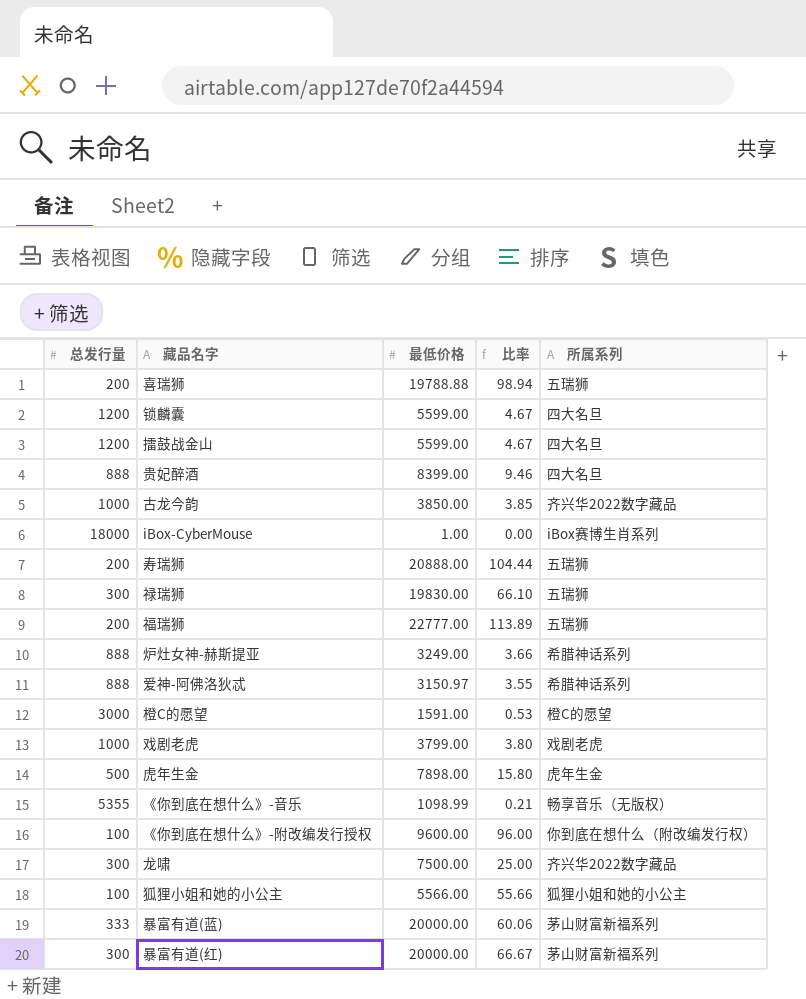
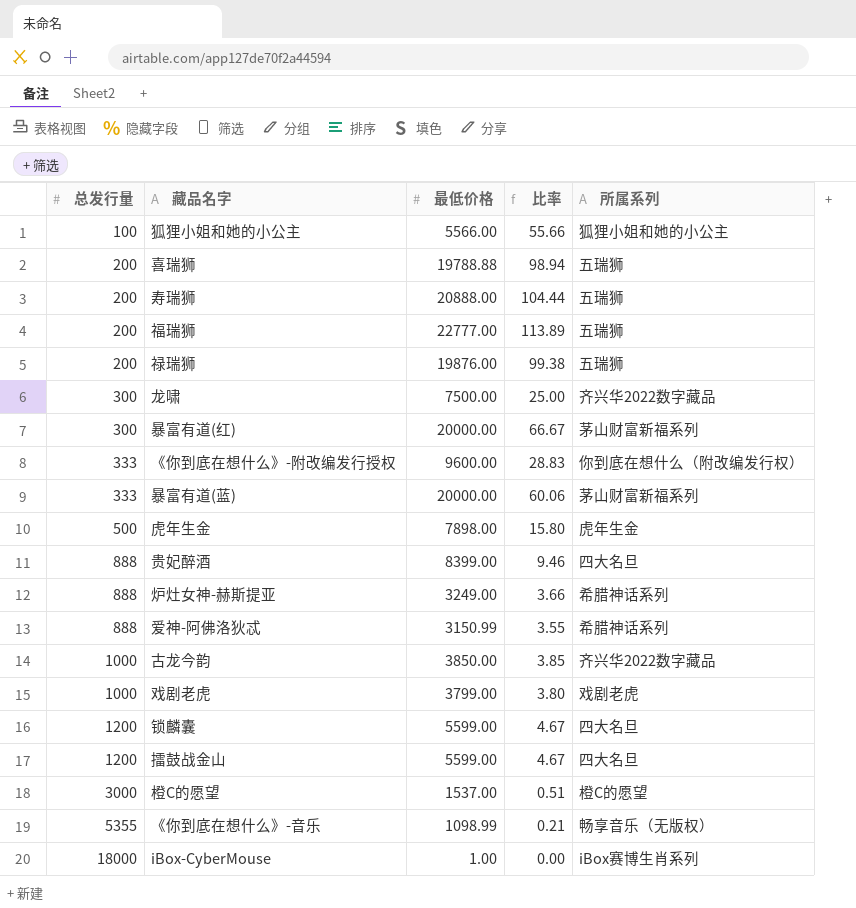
row order: none -> 总发行量 ascending
禄瑞狮 | 总发行量: 300 -> 200
禄瑞狮 | 最低价格: 19830.00 -> 19876.00
禄瑞狮 | 比率: 66.10 -> 99.38
《你到底在想什么》-附改编发行授权 | 总发行量: 100 -> 333
《你到底在想什么》-附改编发行授权 | 比率: 96.00 -> 28.83
爱神-阿佛洛狄忒 | 最低价格: 3150.97 -> 3150.99
橙C的愿望 | 最低价格: 1591.00 -> 1537.00
橙C的愿望 | 比率: 0.53 -> 0.51

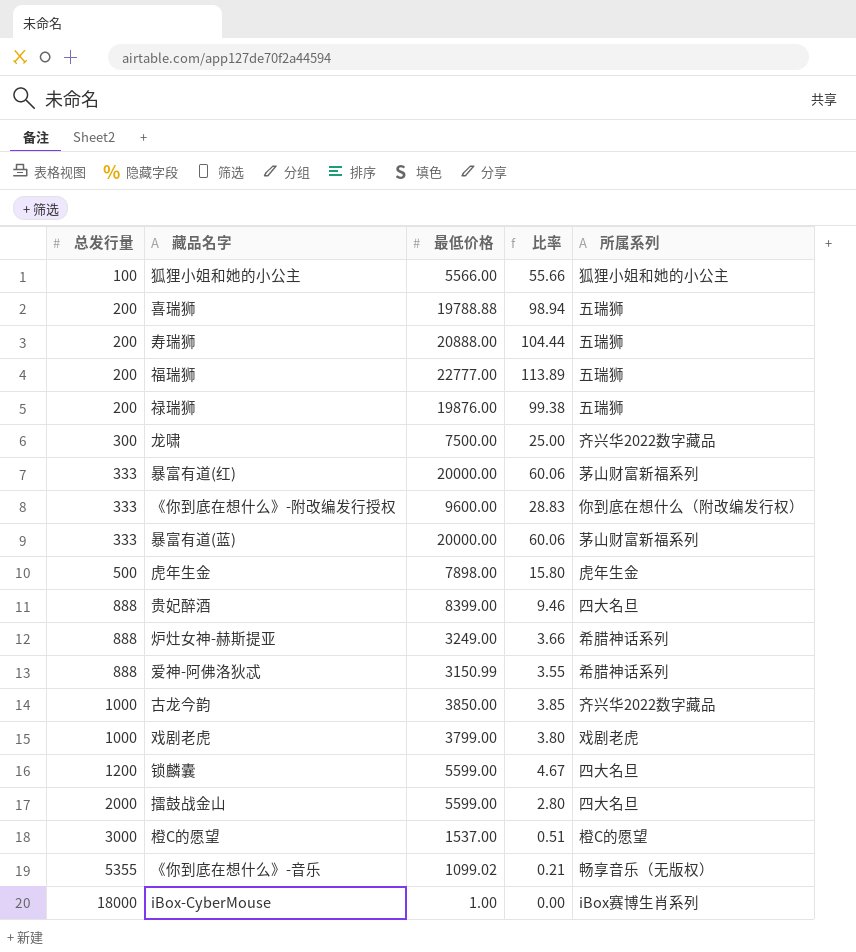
暴富有道(红) | 总发行量: 300 -> 333
暴富有道(红) | 比率: 66.67 -> 60.06
擂鼓战金山 | 总发行量: 1200 -> 2000
擂鼓战金山 | 比率: 4.67 -> 2.80
《你到底在想什么》-音乐 | 最低价格: 1098.99 -> 1099.02

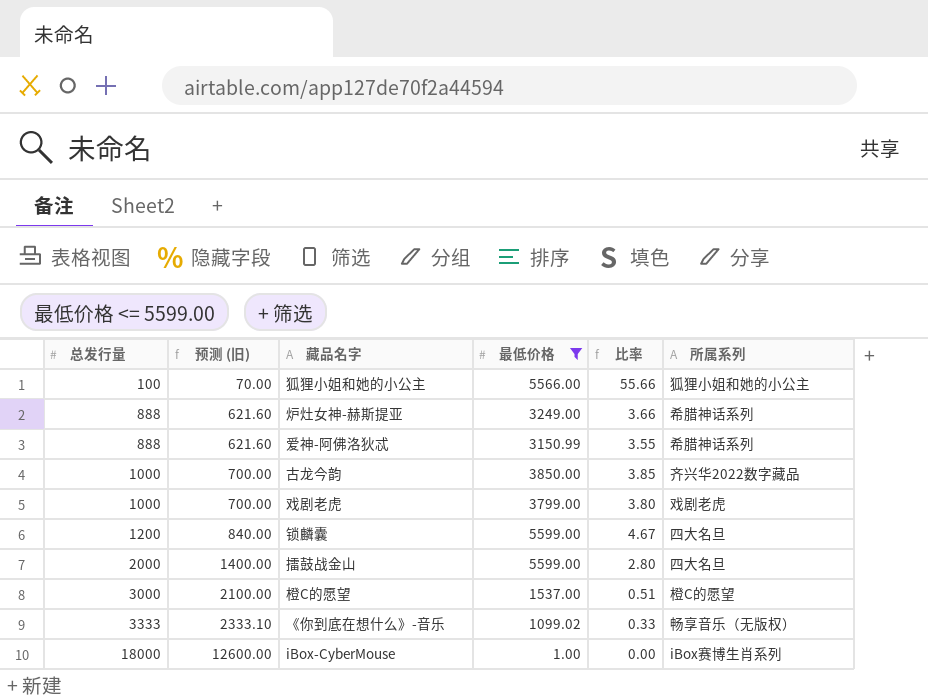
filter: none -> 最低价格 <= 5599.00
column 预测 (旧) | formula: none -> [总发行量] * 0.7
《你到底在想什么》-音乐 | 总发行量: 5355 -> 3333
《你到底在想什么》-音乐 | 比率: 0.21 -> 0.33

